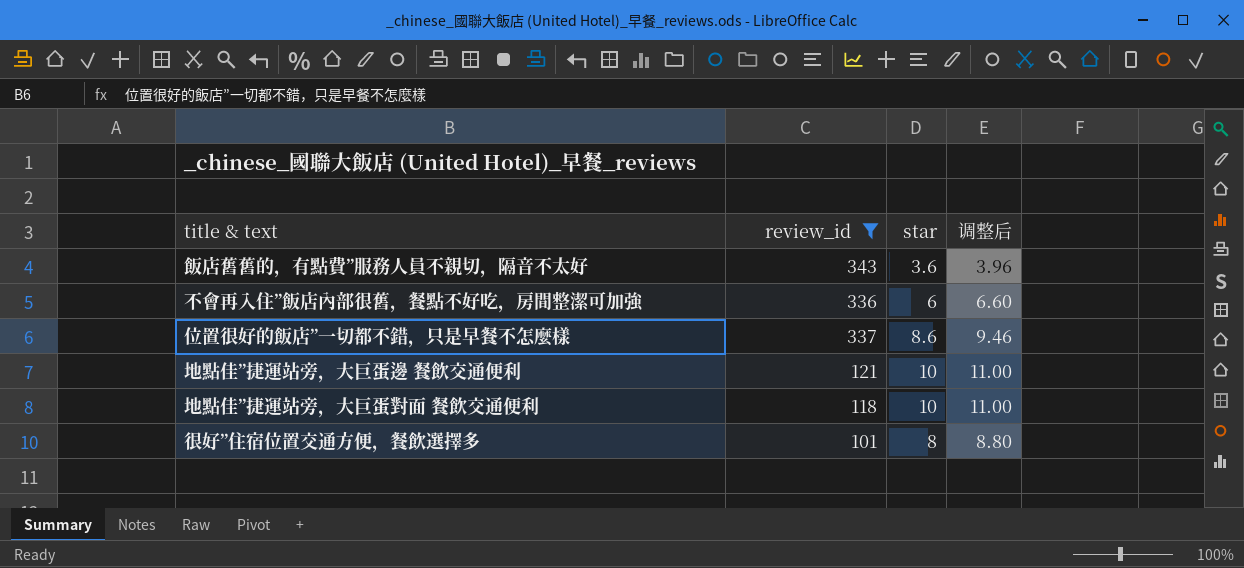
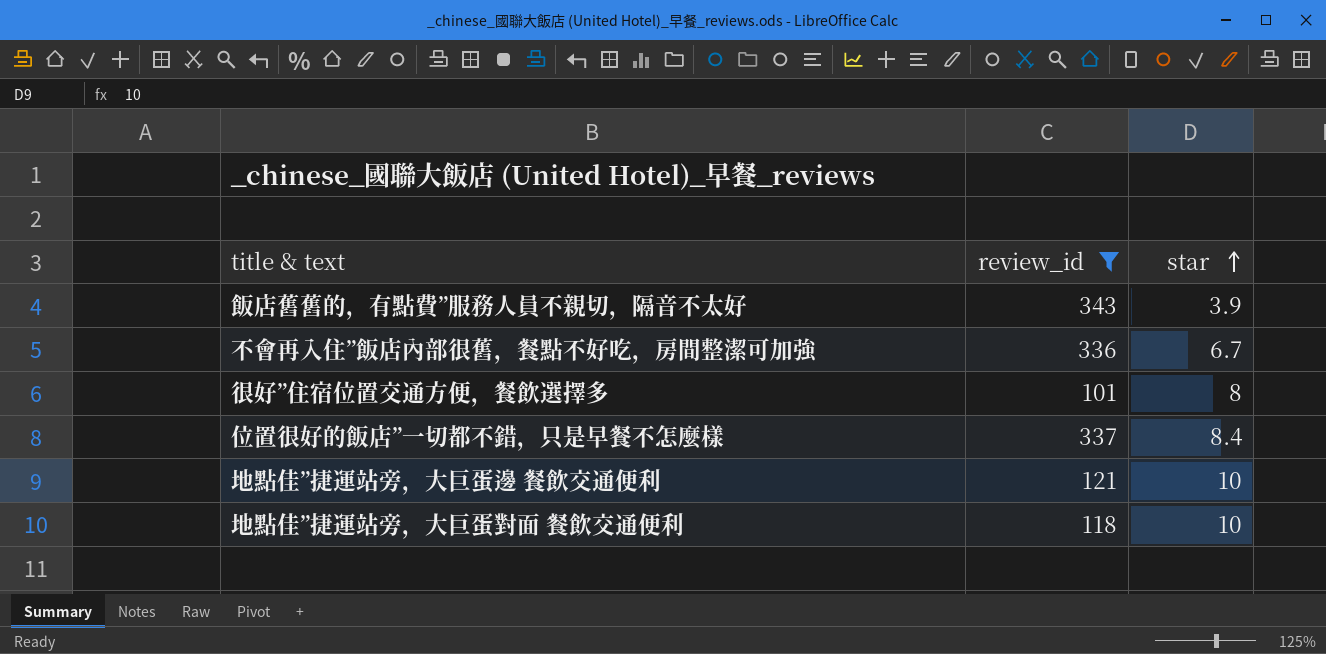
row order: none -> star ascending
column 调整后 | formula: [star] * 1.1 -> none
飯店舊舊的，有點費”服務人員不親切，隔音不太好 | star: 3.6 -> 3.9
不會再入住”飯店內部很舊，餐點不好吃，房間整潔可加強 | star: 6 -> 6.7
位置很好的飯店”一切都不錯，只是早餐不怎麼樣 | star: 8.6 -> 8.4

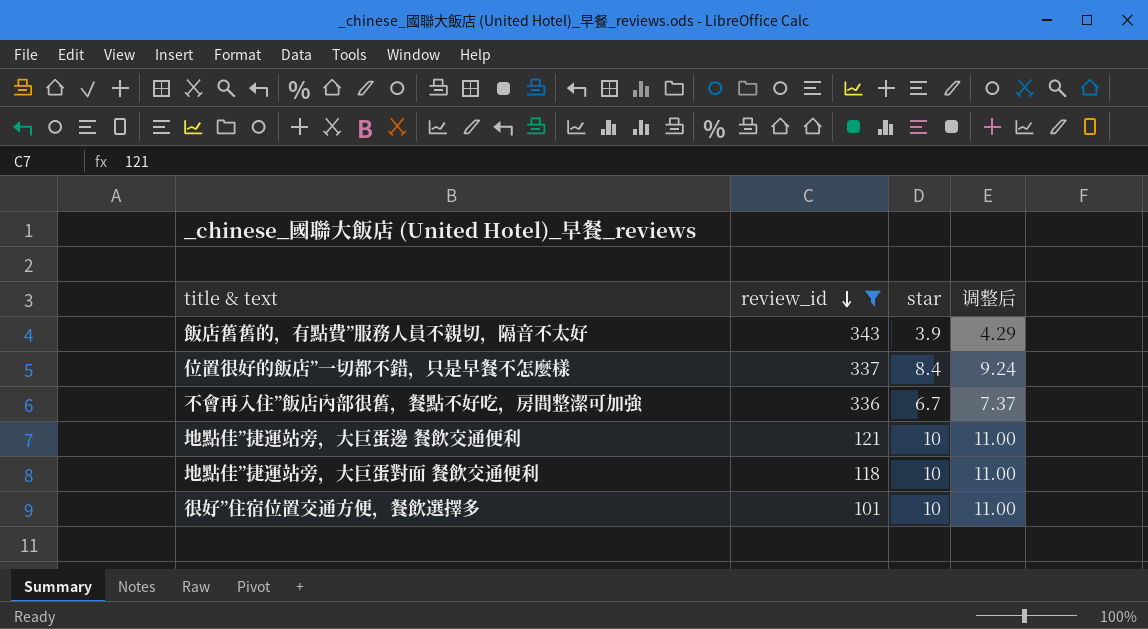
row order: star ascending -> review_id descending
column 调整后 | formula: none -> [star] * 1.1
很好”住宿位置交通方便，餐飲選擇多 | star: 8 -> 10

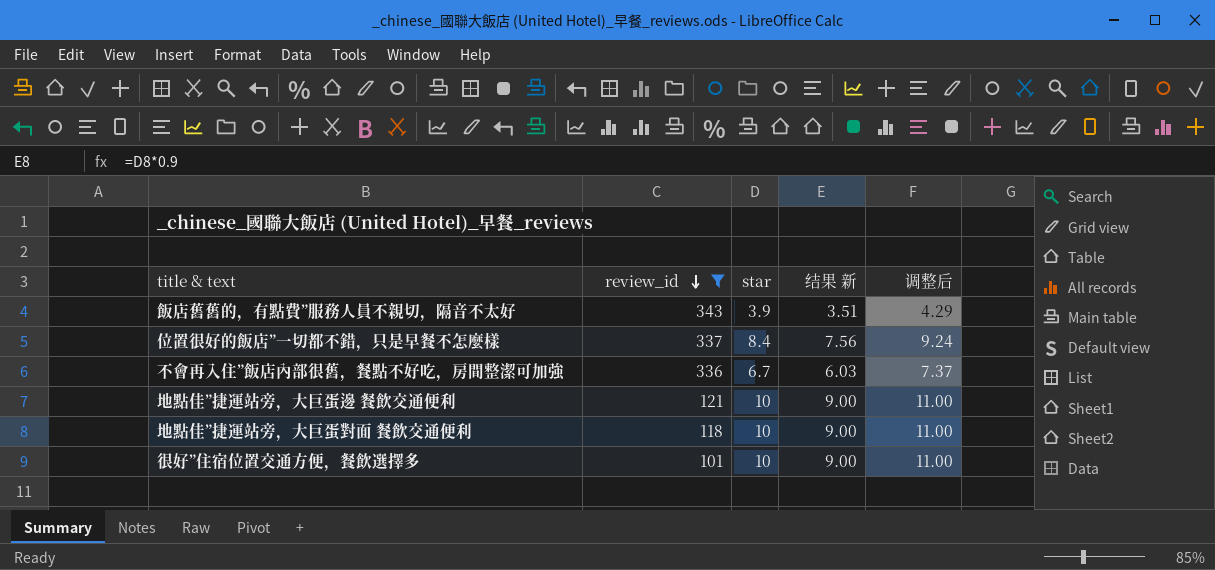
column 结果 新 | formula: none -> [star] * 0.9

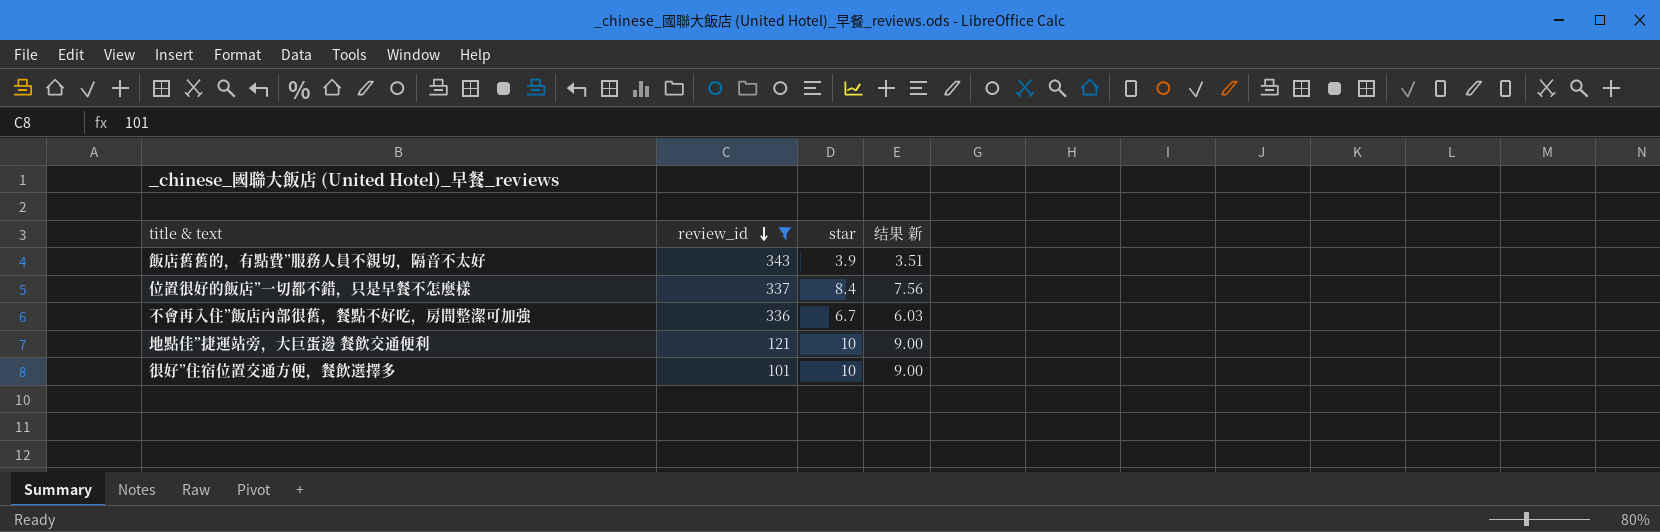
column 调整后 | formula: [star] * 1.1 -> none
row 地點佳”捷運站旁，大巨蛋對面 餐飲交通便利: 118 | 10 | 9.00 | 11.00 -> none

